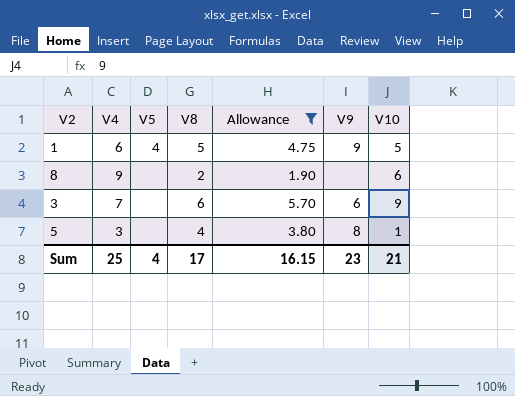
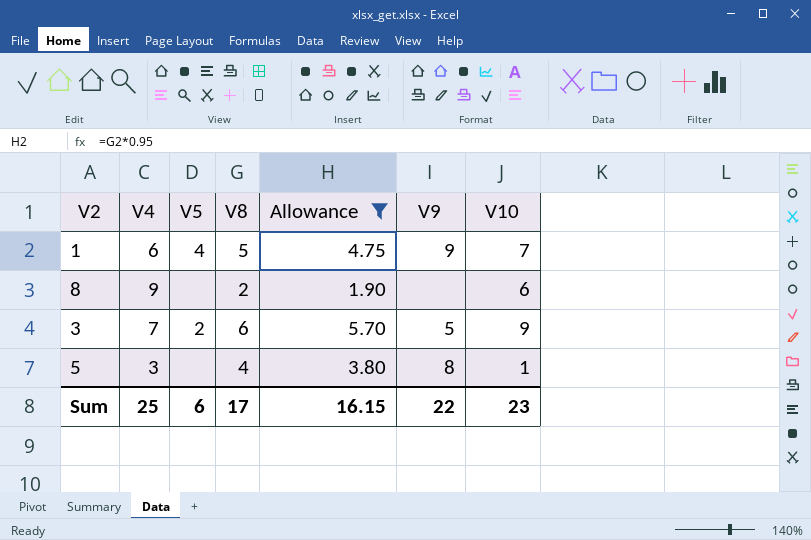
1 | V10: 5 -> 7
3 | V5: none -> 2
3 | V9: 6 -> 5
Sum | V5: 4 -> 6
Sum | V9: 23 -> 22
Sum | V10: 21 -> 23

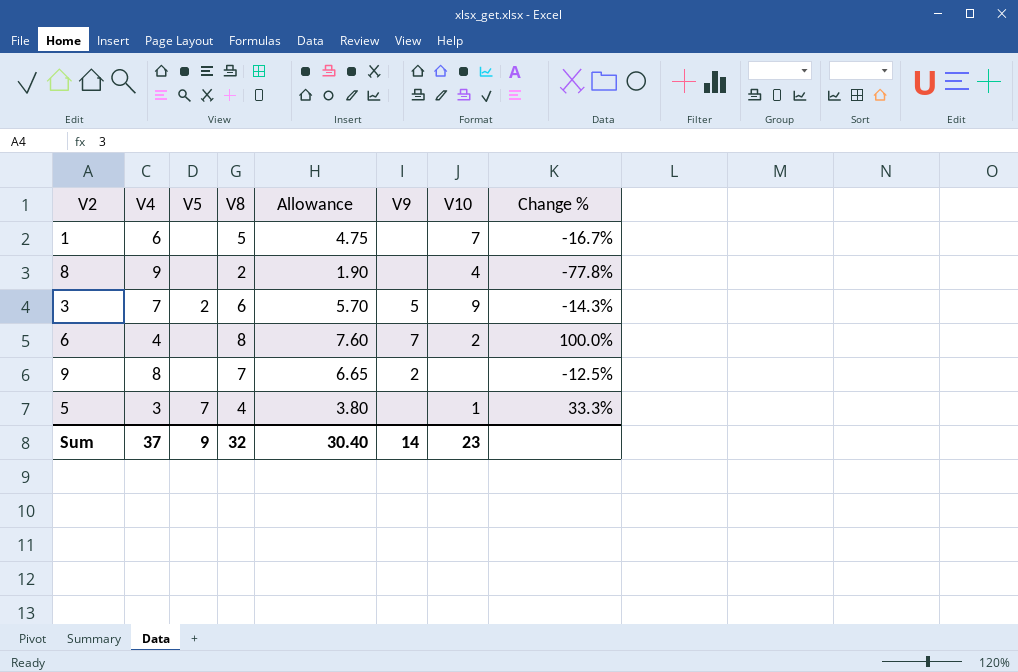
filter: Allowance <= 5.70 -> none
column Change % | formula: none -> ([V8] - [V4]) / [V4]
1 | V5: 4 -> none
1 | V9: 9 -> none
8 | V10: 6 -> 4
5 | V5: none -> 7
5 | V9: 8 -> none
Sum | V4: 25 -> 37
Sum | V5: 6 -> 9
Sum | V8: 17 -> 32
Sum | Allowance: 16.15 -> 30.40
Sum | V9: 22 -> 14

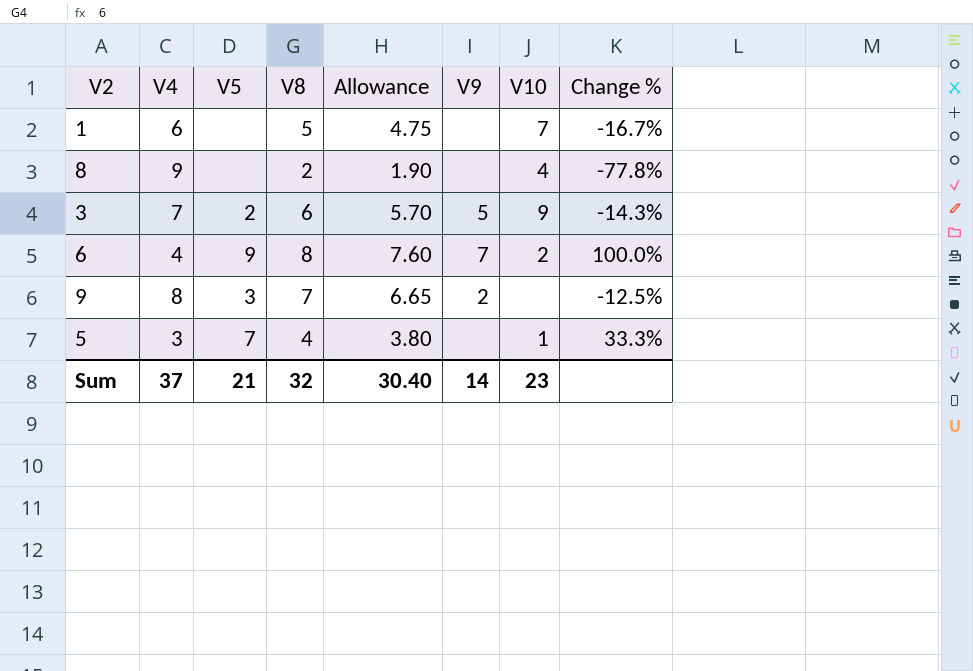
6 | V5: none -> 9
9 | V5: none -> 3
Sum | V5: 9 -> 21

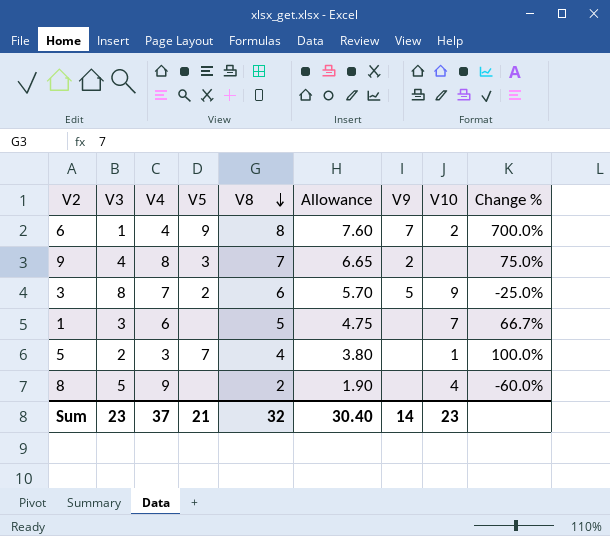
row order: none -> V8 descending
column V3 | position: none -> 2
column Change % | formula: ([V8] - [V4]) / [V4] -> ([V8] - [V3]) / [V3]

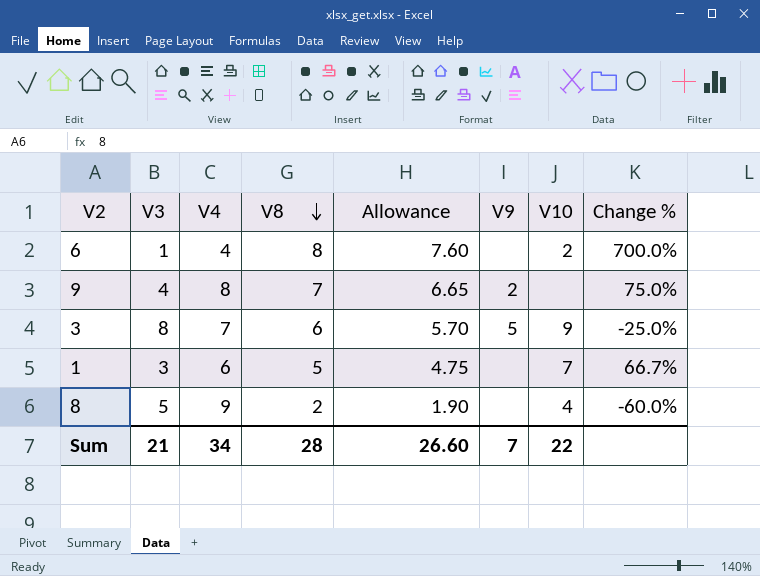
column V5 | position: 4 -> none
row 5: 2 | 3 | 7 | 4 | 3.80 | none | 1 | 100.0% -> none
6 | V9: 7 -> none
Sum | V3: 23 -> 21
Sum | V4: 37 -> 34
Sum | V8: 32 -> 28
Sum | Allowance: 30.40 -> 26.60
Sum | V9: 14 -> 7
Sum | V10: 23 -> 22

